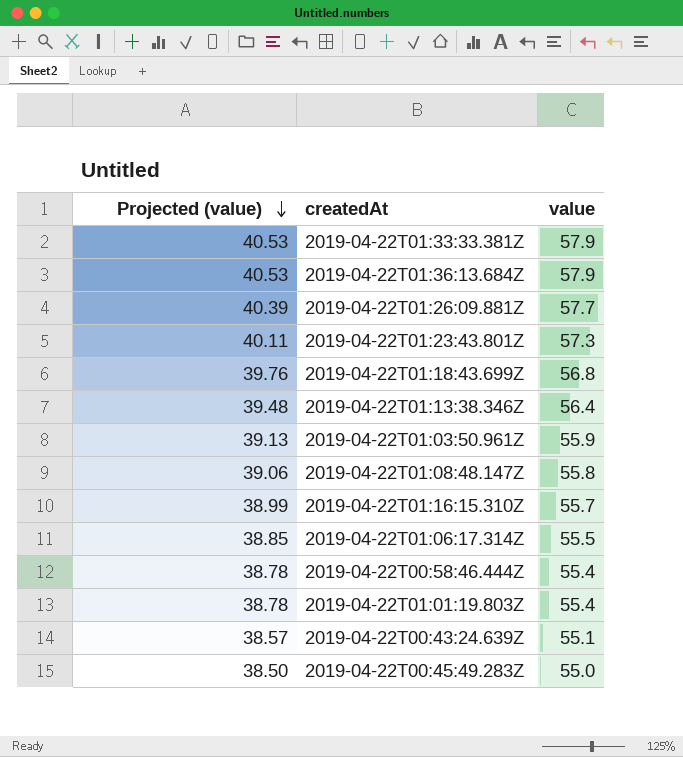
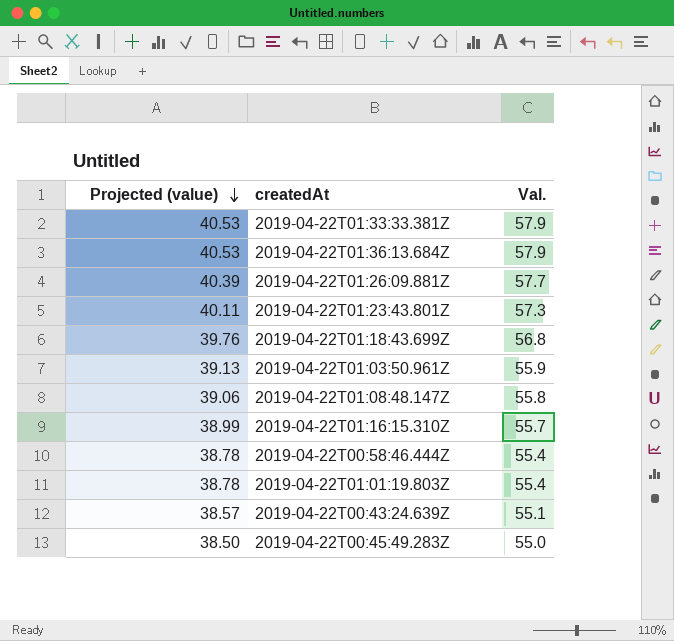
column name: value -> Val.
row 2019-04-22T01:13:38.346Z: 39.48 | 56.4 -> none
row 2019-04-22T01:06:17.314Z: 38.85 | 55.5 -> none

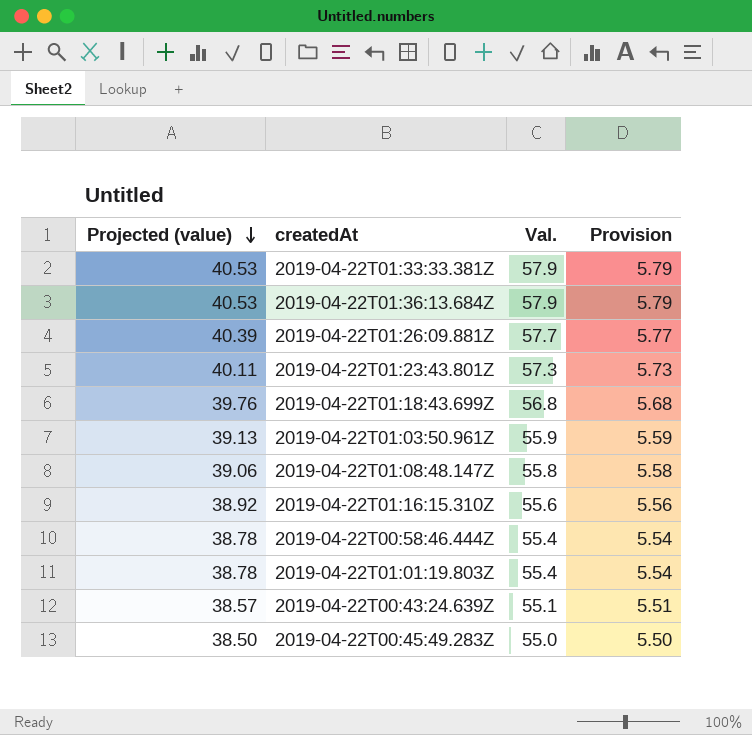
column Provision | formula: none -> [Val.] * 0.1
2019-04-22T01:16:15.310Z | Projected (value): 38.99 -> 38.92
2019-04-22T01:16:15.310Z | Val.: 55.7 -> 55.6

